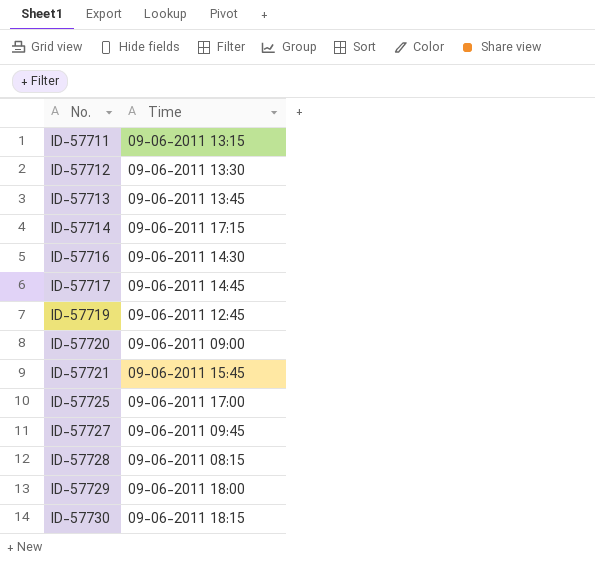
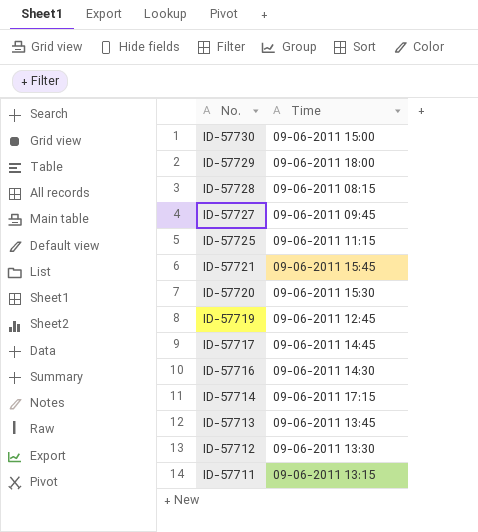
row order: No. ascending -> No. descending
ID-57730 | Time: 09-06-2011 18:15 -> 09-06-2011 15:00
ID-57725 | Time: 09-06-2011 17:00 -> 09-06-2011 11:15
ID-57720 | Time: 09-06-2011 09:00 -> 09-06-2011 15:30

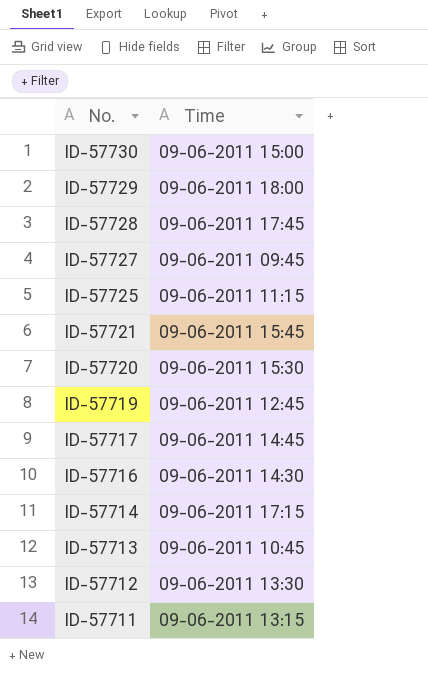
ID-57728 | Time: 09-06-2011 08:15 -> 09-06-2011 17:45
ID-57713 | Time: 09-06-2011 13:45 -> 09-06-2011 10:45

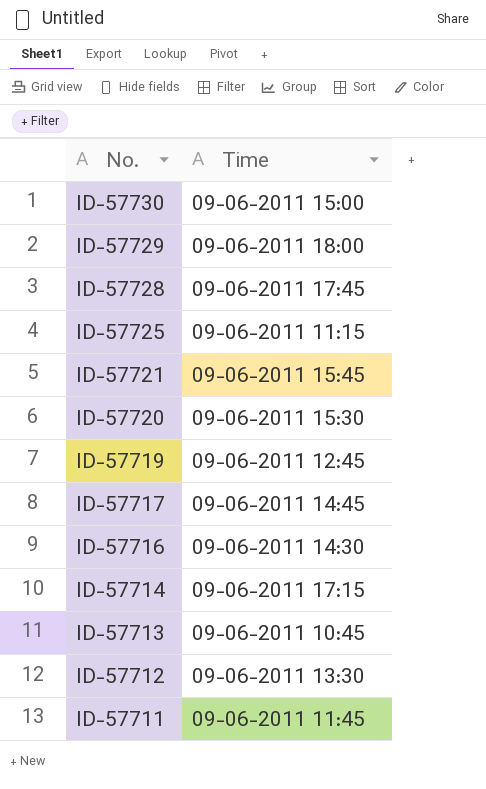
row ID-57727: 09-06-2011 09:45 -> none
ID-57711 | Time: 09-06-2011 13:15 -> 09-06-2011 11:45

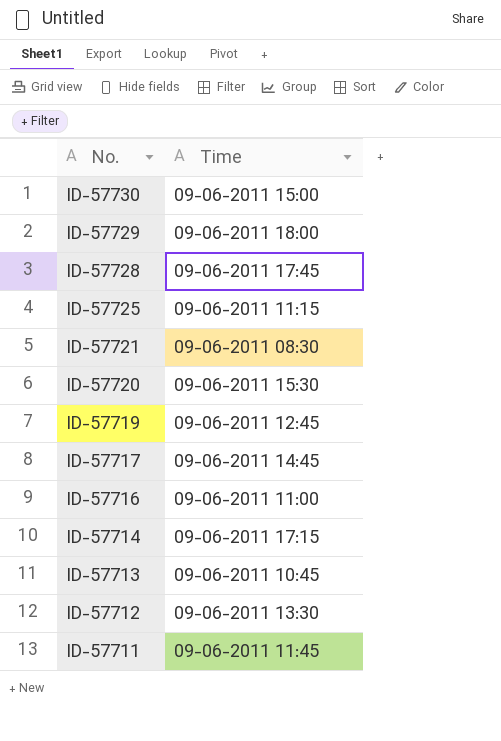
ID-57721 | Time: 09-06-2011 15:45 -> 09-06-2011 08:30
ID-57716 | Time: 09-06-2011 14:30 -> 09-06-2011 11:00

